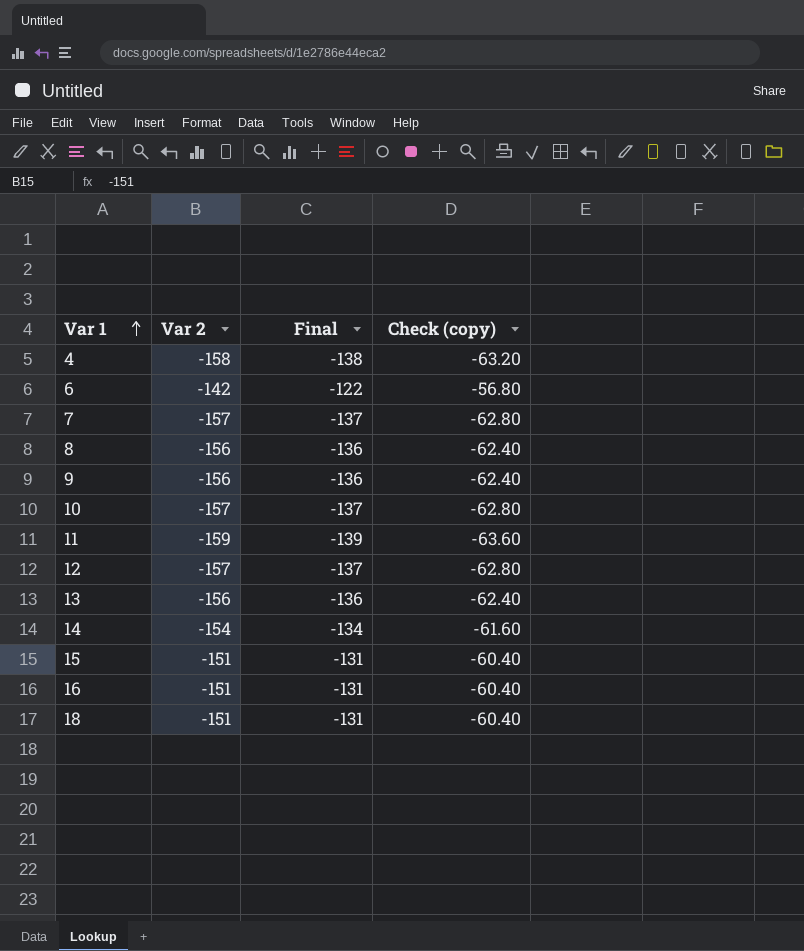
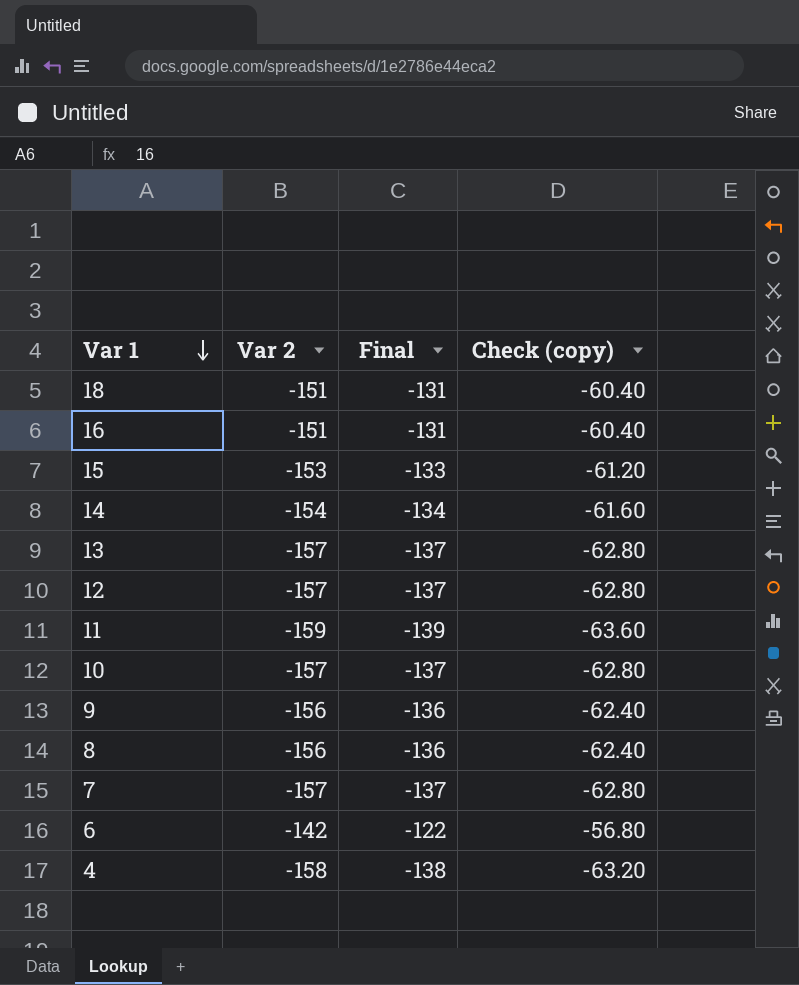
row order: Var 1 ascending -> Var 1 descending
15 | Var 2: -151 -> -153
15 | Final: -131 -> -133
15 | Check (copy): -60.40 -> -61.20
13 | Var 2: -156 -> -157
13 | Final: -136 -> -137
13 | Check (copy): -62.40 -> -62.80

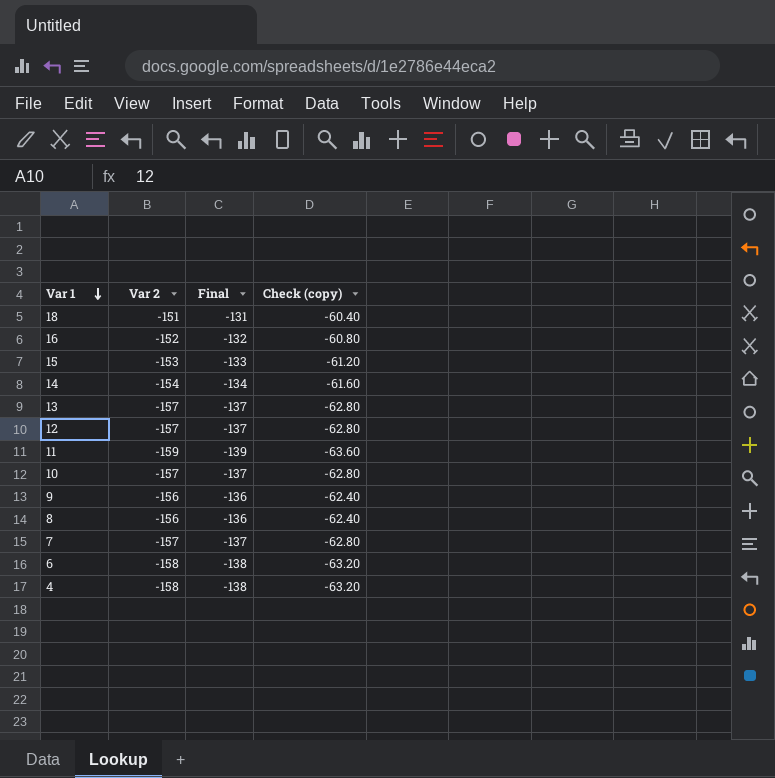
16 | Var 2: -151 -> -152
16 | Final: -131 -> -132
16 | Check (copy): -60.40 -> -60.80
6 | Var 2: -142 -> -158
6 | Final: -122 -> -138
6 | Check (copy): -56.80 -> -63.20

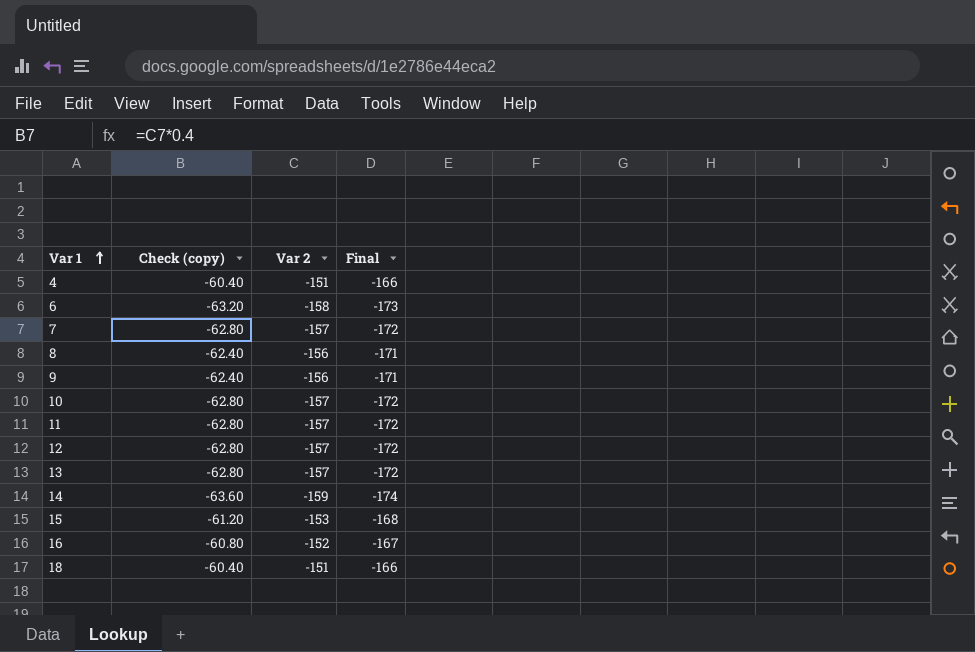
row order: Var 1 descending -> Var 1 ascending
column Check (copy) | position: 4 -> 2
column Final | formula: [Var 2] + 20 -> [Var 2] - 15
4 | Check (copy): -63.20 -> -60.40
4 | Var 2: -158 -> -151
11 | Check (copy): -63.60 -> -62.80
11 | Var 2: -159 -> -157
14 | Check (copy): -61.60 -> -63.60
14 | Var 2: -154 -> -159

